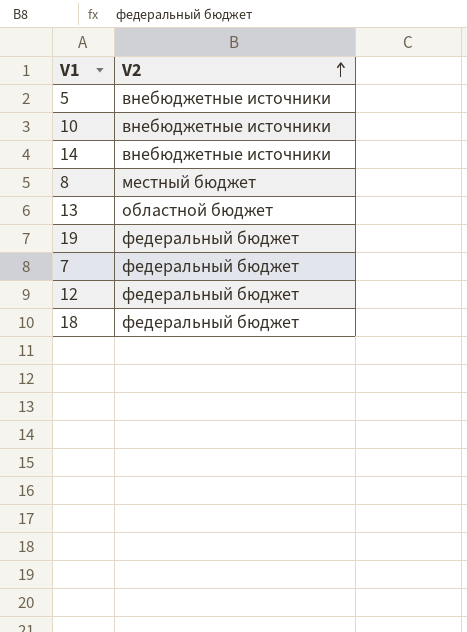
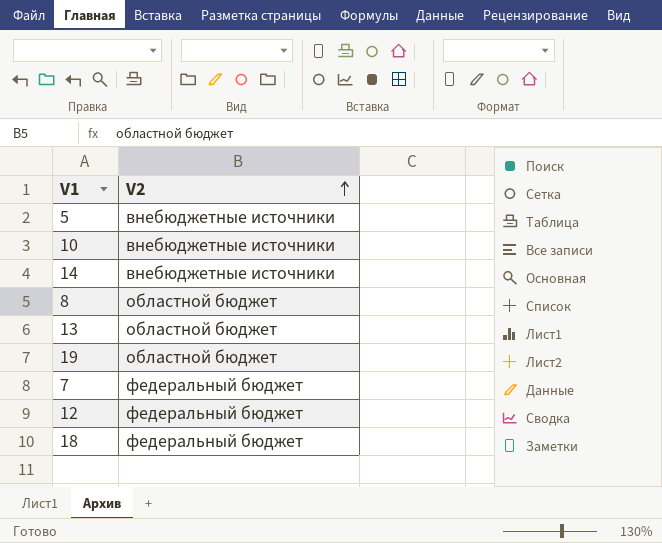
8 | V2: местный бюджет -> областной бюджет
19 | V2: федеральный бюджет -> областной бюджет

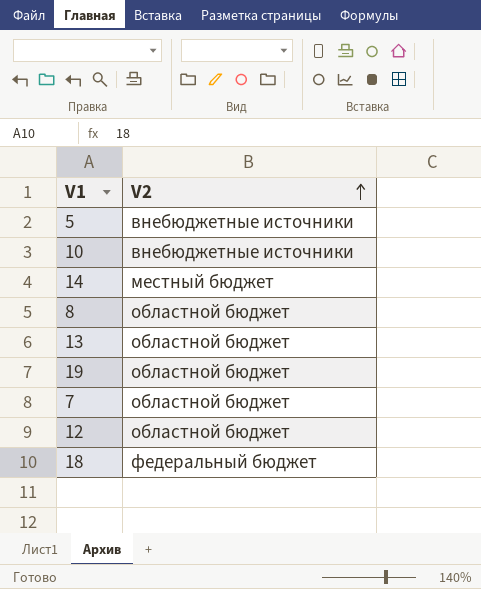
14 | V2: внебюджетные источники -> местный бюджет
7 | V2: федеральный бюджет -> областной бюджет
12 | V2: федеральный бюджет -> областной бюджет

